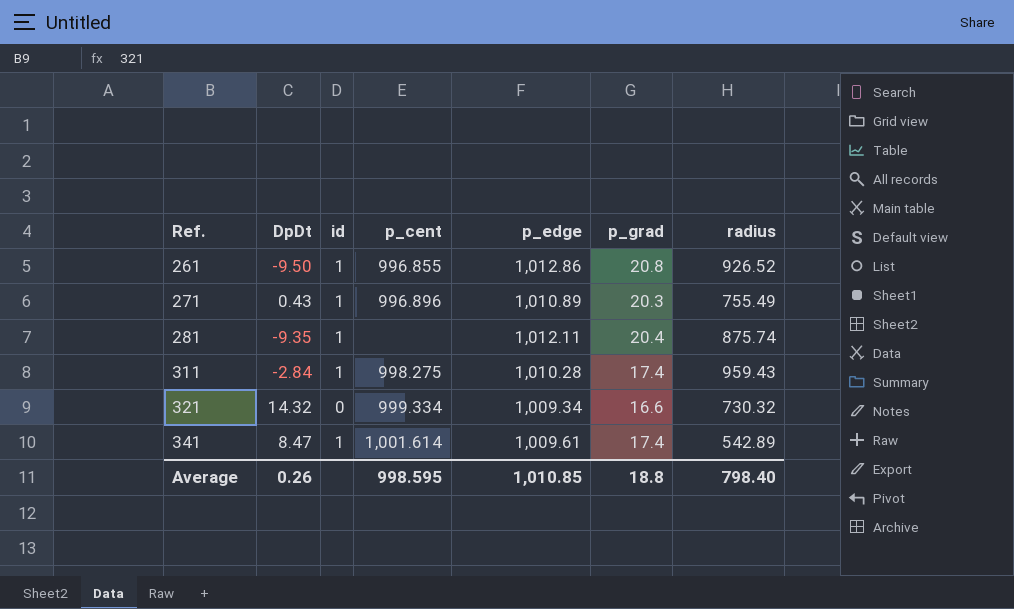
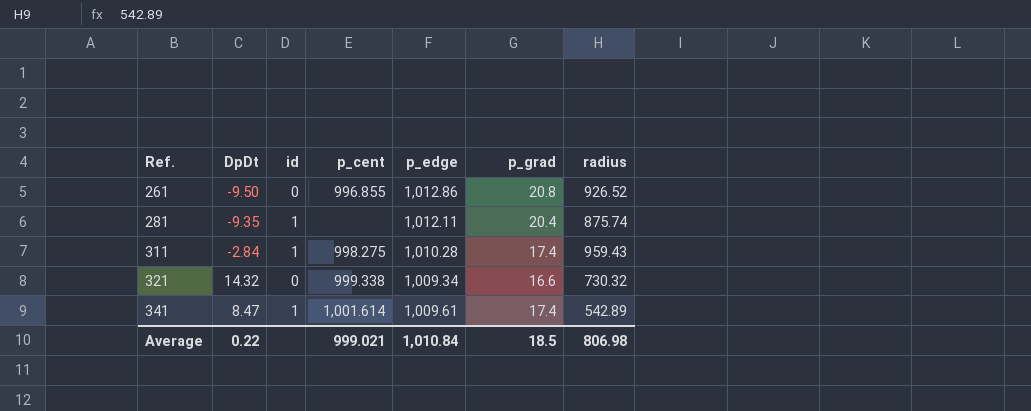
row 271: 0.43 | 1 | 996.896 | 1,010.89 | 20.3 | 755.49 -> none
261 | id: 1 -> 0
321 | p_cent: 999.334 -> 999.338
Average | DpDt: 0.26 -> 0.22
Average | p_cent: 998.595 -> 999.021
Average | p_edge: 1,010.85 -> 1,010.84
Average | p_grad: 18.8 -> 18.5
Average | radius: 798.40 -> 806.98

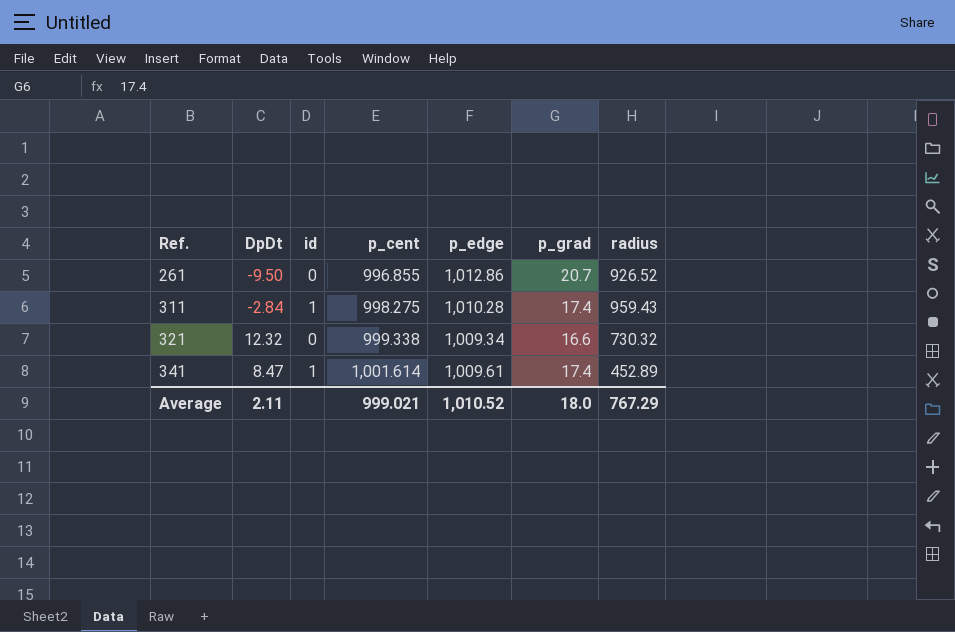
row 281: -9.35 | 1 | none | 1,012.11 | 20.4 | 875.74 -> none
261 | p_grad: 20.8 -> 20.7
321 | DpDt: 14.32 -> 12.32
341 | radius: 542.89 -> 452.89
Average | DpDt: 0.22 -> 2.11
Average | p_edge: 1,010.84 -> 1,010.52
Average | p_grad: 18.5 -> 18.0
Average | radius: 806.98 -> 767.29

